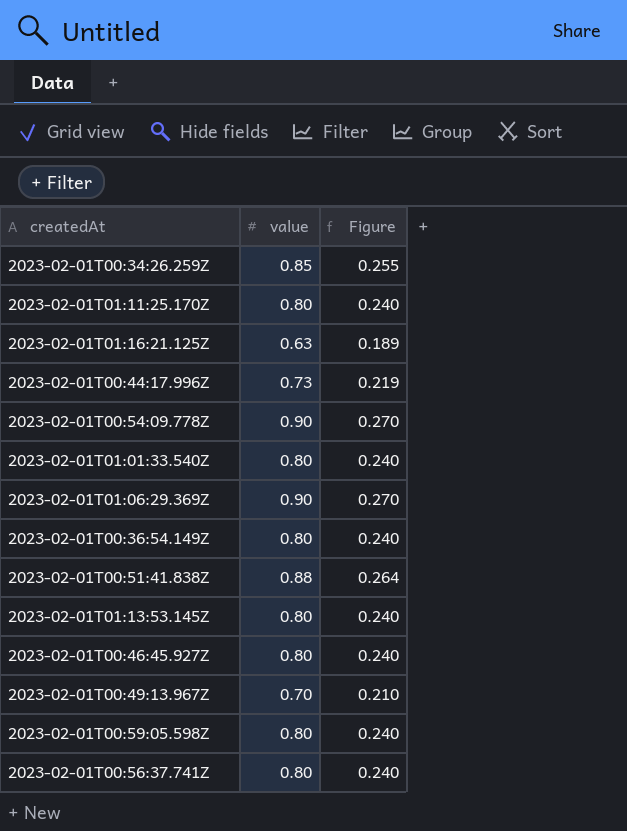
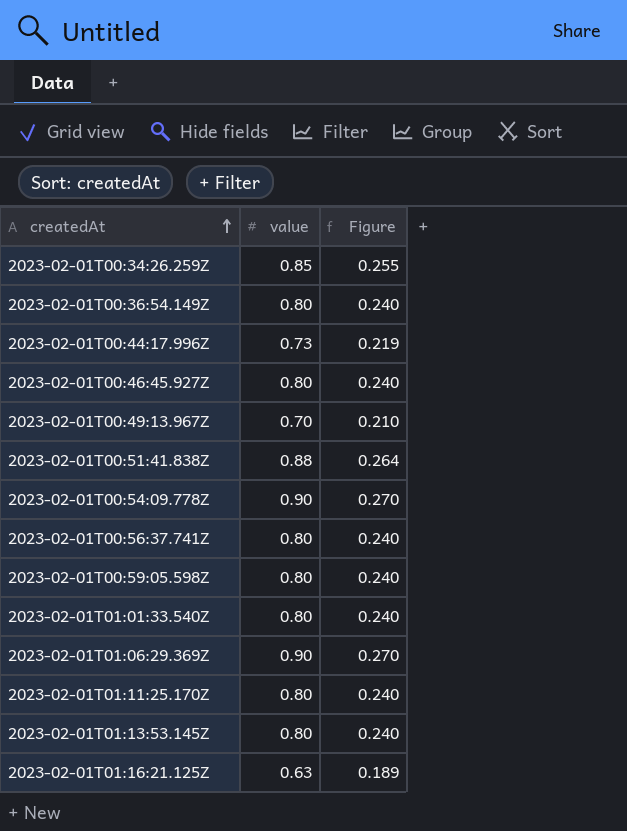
row order: none -> createdAt ascending

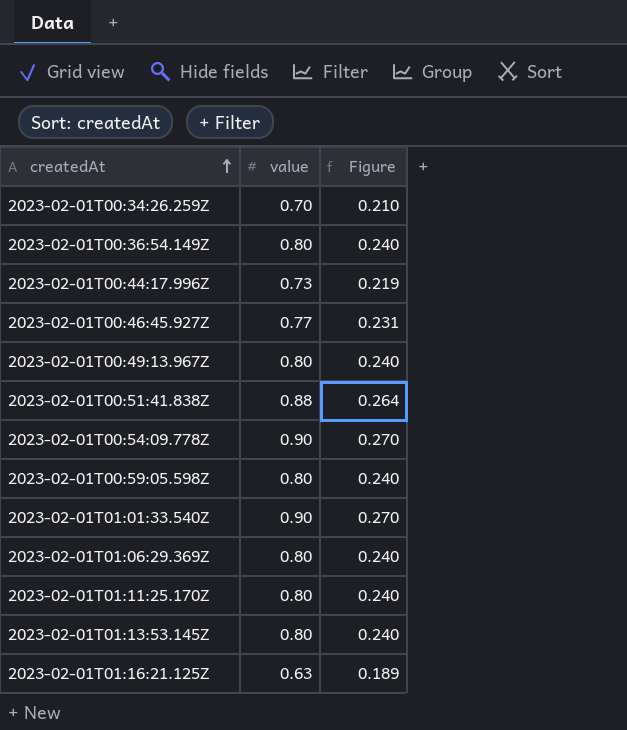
row 2023-02-01T00:56:37.741Z: 0.80 | 0.240 -> none
2023-02-01T00:34:26.259Z | value: 0.85 -> 0.70
2023-02-01T00:34:26.259Z | Figure: 0.255 -> 0.210
2023-02-01T00:46:45.927Z | value: 0.80 -> 0.77
2023-02-01T00:46:45.927Z | Figure: 0.240 -> 0.231
2023-02-01T00:49:13.967Z | value: 0.70 -> 0.80
2023-02-01T00:49:13.967Z | Figure: 0.210 -> 0.240
2023-02-01T01:01:33.540Z | value: 0.80 -> 0.90
2023-02-01T01:01:33.540Z | Figure: 0.240 -> 0.270
2023-02-01T01:06:29.369Z | value: 0.90 -> 0.80
2023-02-01T01:06:29.369Z | Figure: 0.270 -> 0.240

